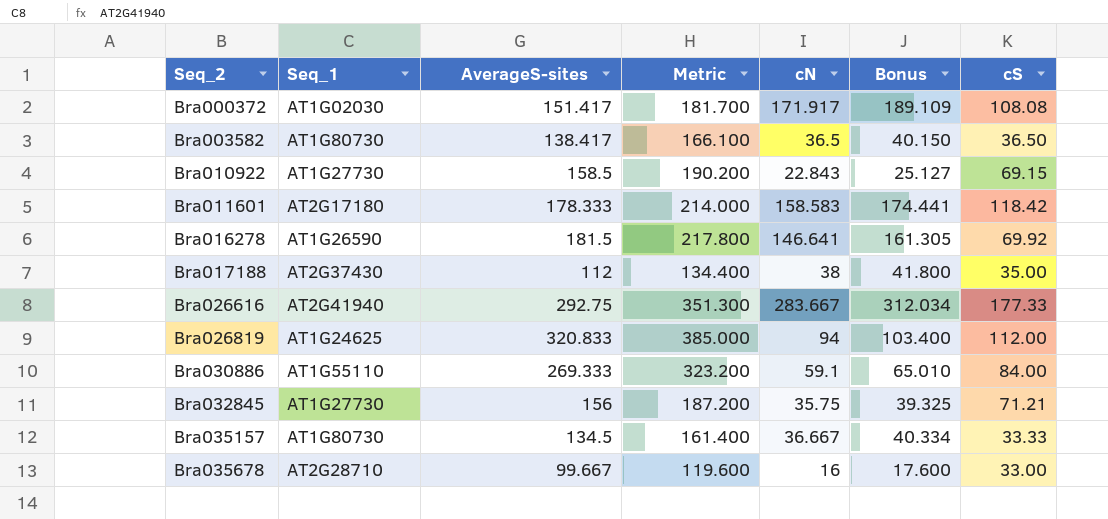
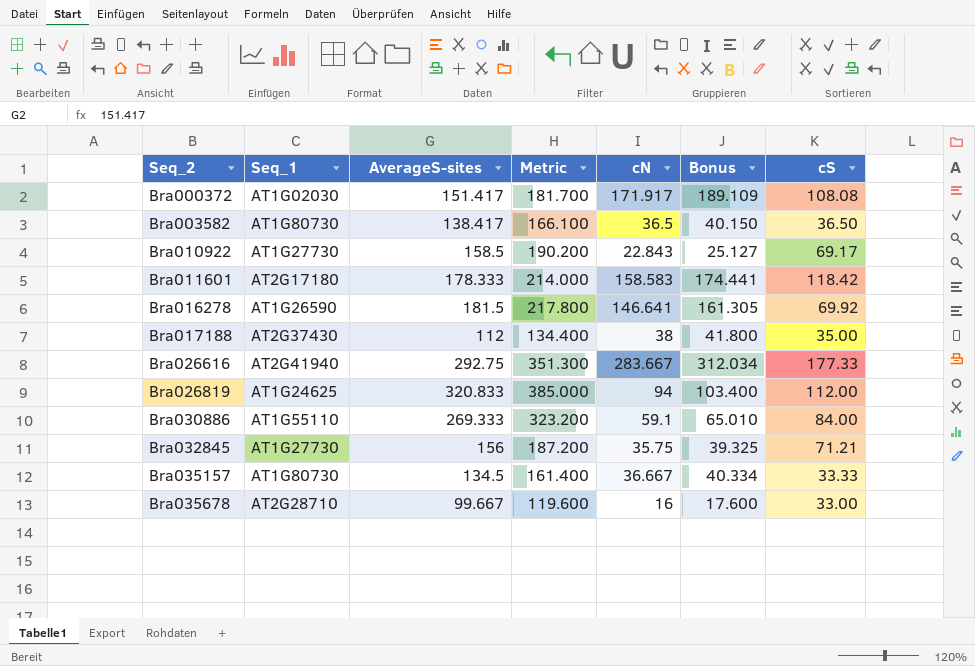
Bra010922 | cS: 69.15 -> 69.17

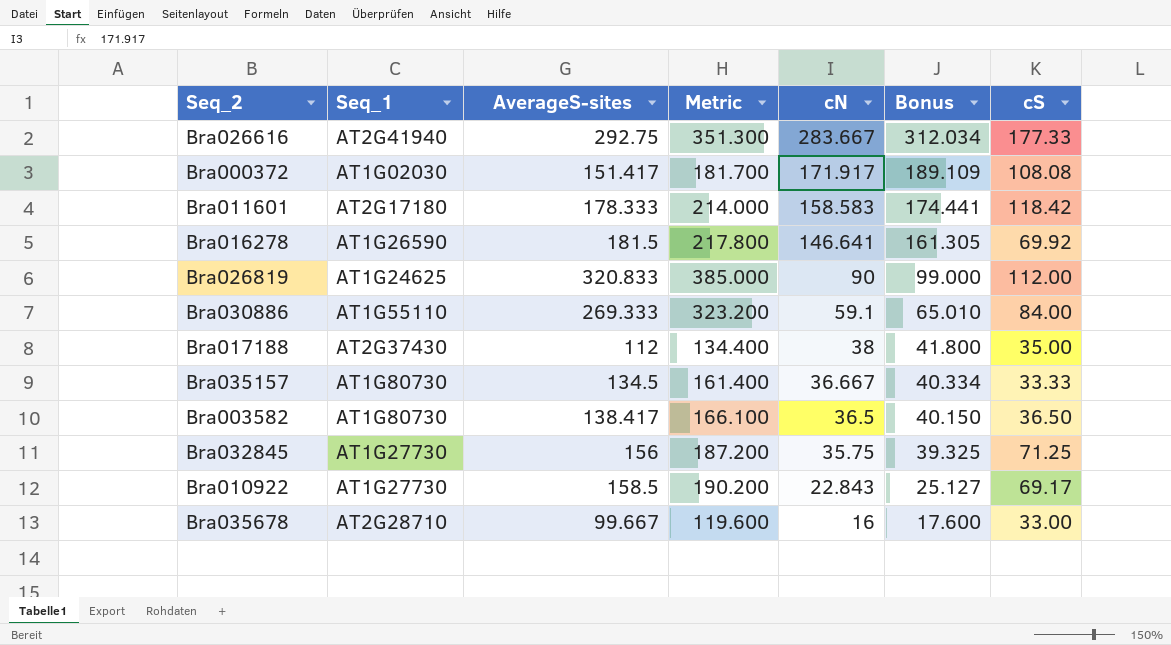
row order: Seq_2 ascending -> cN descending
Bra026819 | cN: 94 -> 90
Bra026819 | Bonus: 103.400 -> 99.000
Bra032845 | cS: 71.21 -> 71.25

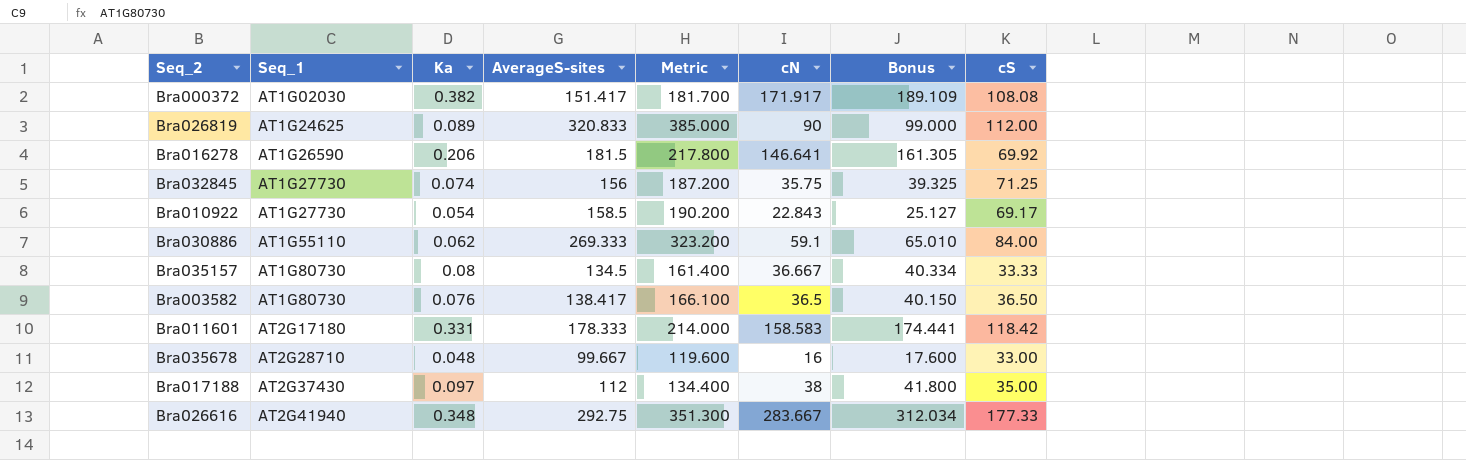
row order: cN descending -> Seq_1 ascending
column Ka | position: none -> 3

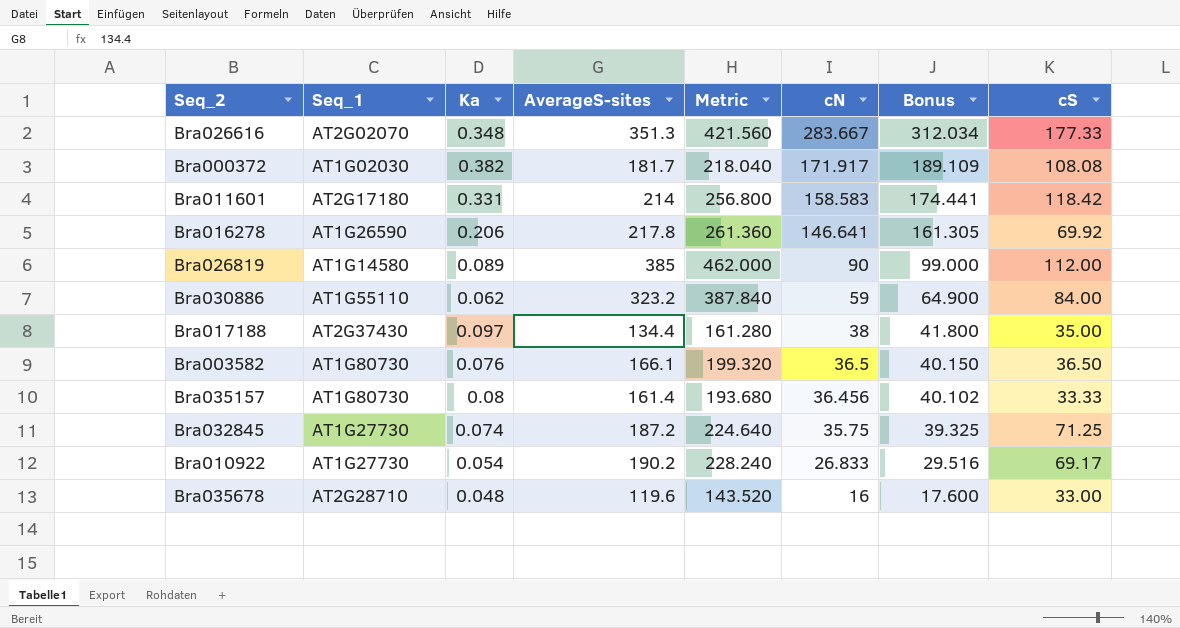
row order: Seq_1 ascending -> cN descending
Bra026616 | Seq_1: AT2G41940 -> AT2G02070
Bra026616 | AverageS-sites: 292.75 -> 351.3
Bra026616 | Metric: 351.300 -> 421.560
Bra000372 | AverageS-sites: 151.417 -> 181.7
Bra000372 | Metric: 181.700 -> 218.040
Bra011601 | AverageS-sites: 178.333 -> 214
Bra011601 | Metric: 214.000 -> 256.800
Bra016278 | AverageS-sites: 181.5 -> 217.8
Bra016278 | Metric: 217.800 -> 261.360
Bra026819 | Seq_1: AT1G24625 -> AT1G14580
Bra026819 | AverageS-sites: 320.833 -> 385
Bra026819 | Metric: 385.000 -> 462.000
Bra030886 | AverageS-sites: 269.333 -> 323.2
Bra030886 | Metric: 323.200 -> 387.840
Bra030886 | cN: 59.1 -> 59
Bra030886 | Bonus: 65.010 -> 64.900
Bra017188 | AverageS-sites: 112 -> 134.4
Bra017188 | Metric: 134.400 -> 161.280
Bra003582 | AverageS-sites: 138.417 -> 166.1
Bra003582 | Metric: 166.100 -> 199.320
Bra035157 | AverageS-sites: 134.5 -> 161.4
Bra035157 | Metric: 161.400 -> 193.680
Bra035157 | cN: 36.667 -> 36.456
Bra035157 | Bonus: 40.334 -> 40.102
Bra032845 | AverageS-sites: 156 -> 187.2
Bra032845 | Metric: 187.200 -> 224.640
Bra010922 | AverageS-sites: 158.5 -> 190.2
Bra010922 | Metric: 190.200 -> 228.240
Bra010922 | cN: 22.843 -> 26.833
Bra010922 | Bonus: 25.127 -> 29.516
Bra035678 | AverageS-sites: 99.667 -> 119.6
Bra035678 | Metric: 119.600 -> 143.520

